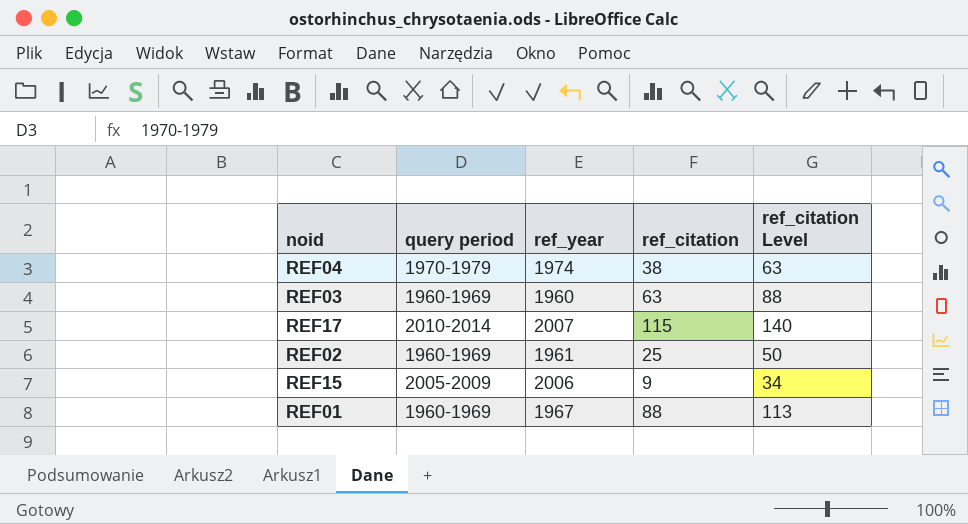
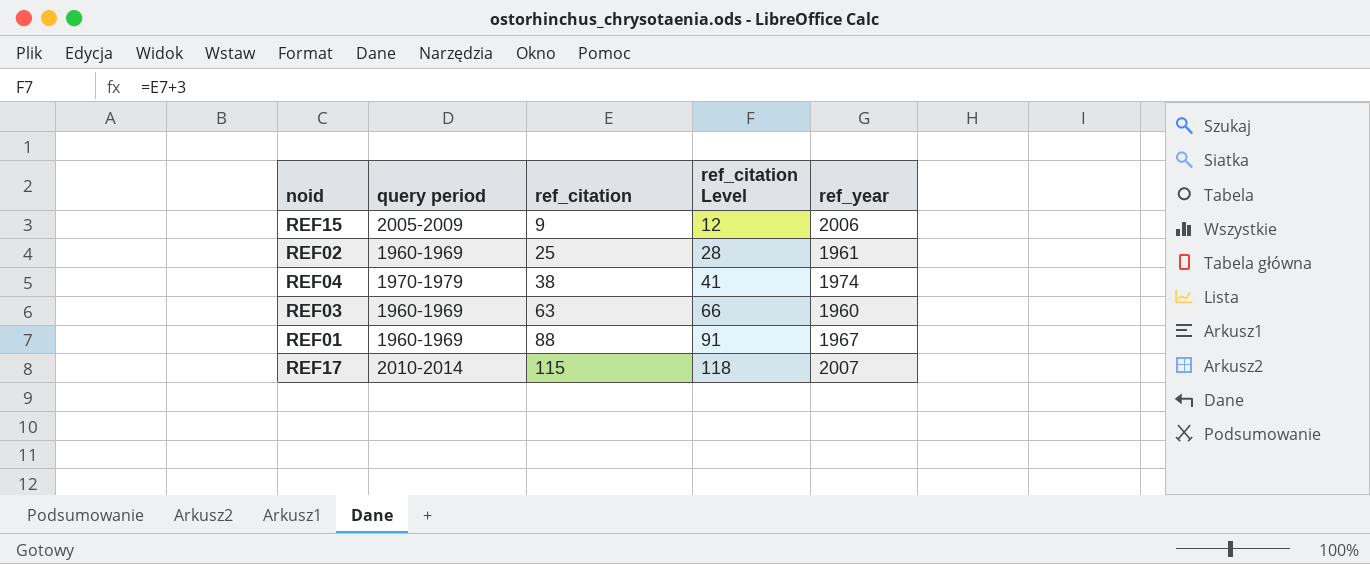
row order: none -> ref_citation ascending
column ref_citation Level | formula: [ref_citation] + 25 -> [ref_citation] + 3
column ref_year | position: 3 -> 5

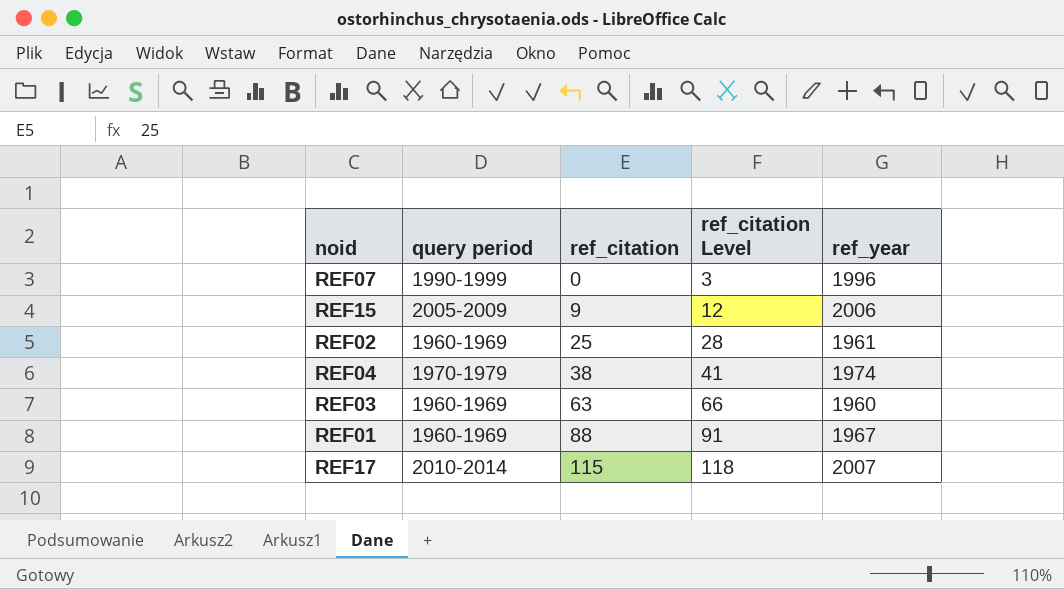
row REF07: none -> 1990-1999 | 0 | 3 | 1996

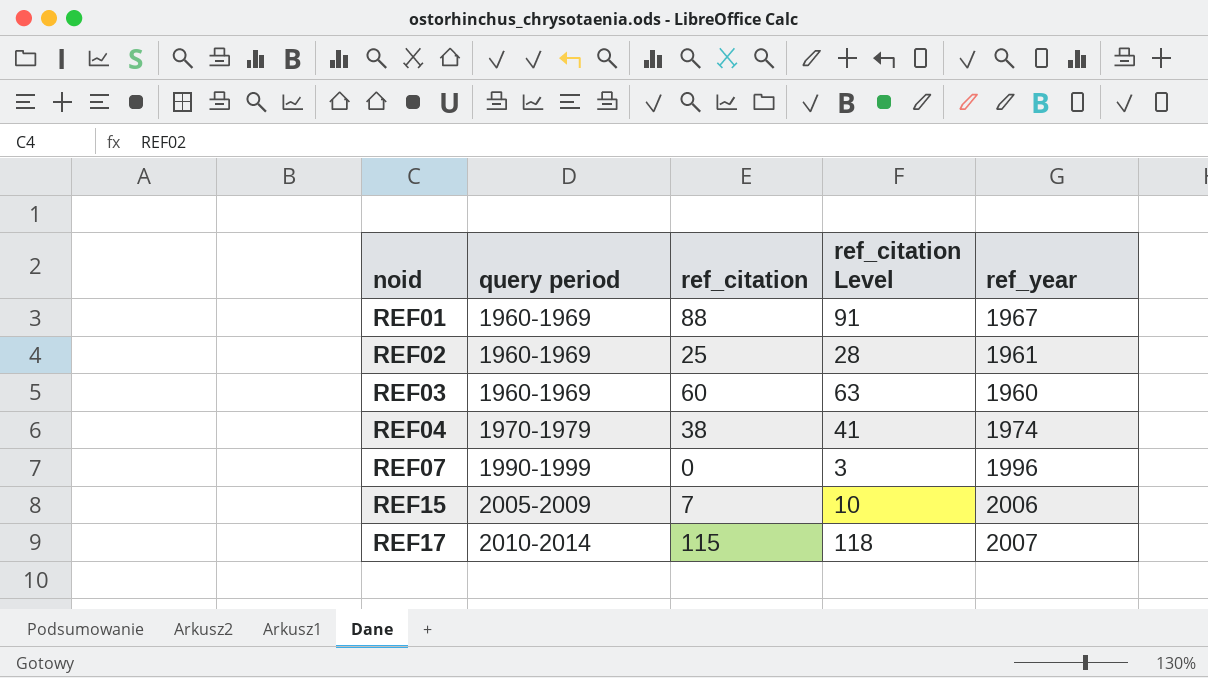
row order: ref_citation ascending -> noid ascending
REF03 | ref_citation: 63 -> 60
REF03 | ref_citation Level: 66 -> 63
REF15 | ref_citation: 9 -> 7
REF15 | ref_citation Level: 12 -> 10

